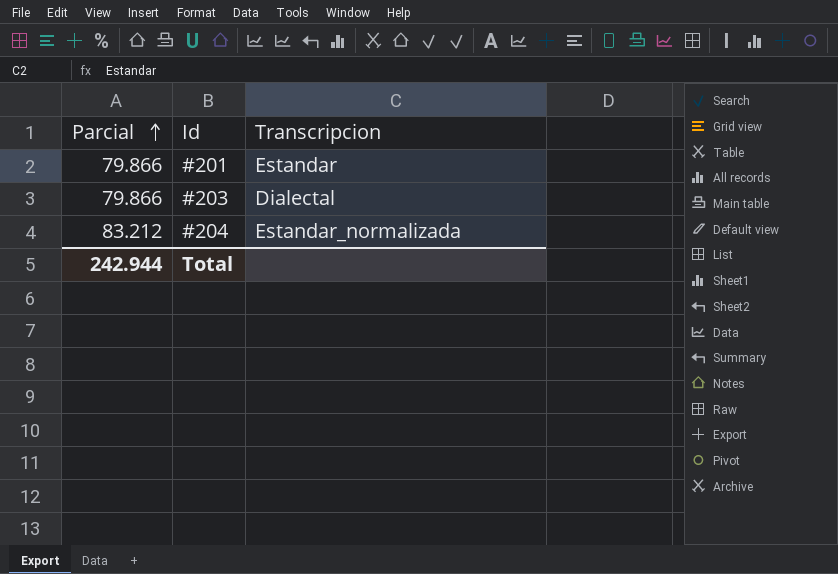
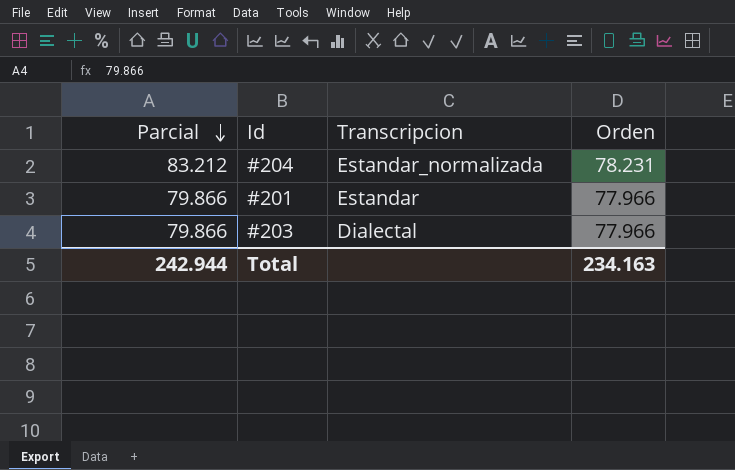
row order: Parcial ascending -> Parcial descending
column Orden | position: none -> 4

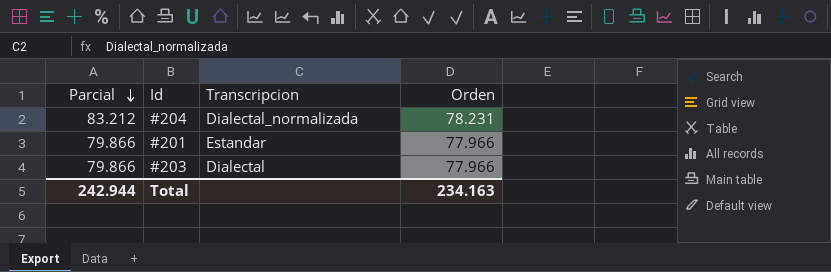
#204 | Transcripcion: Estandar_normalizada -> Dialectal_normalizada

